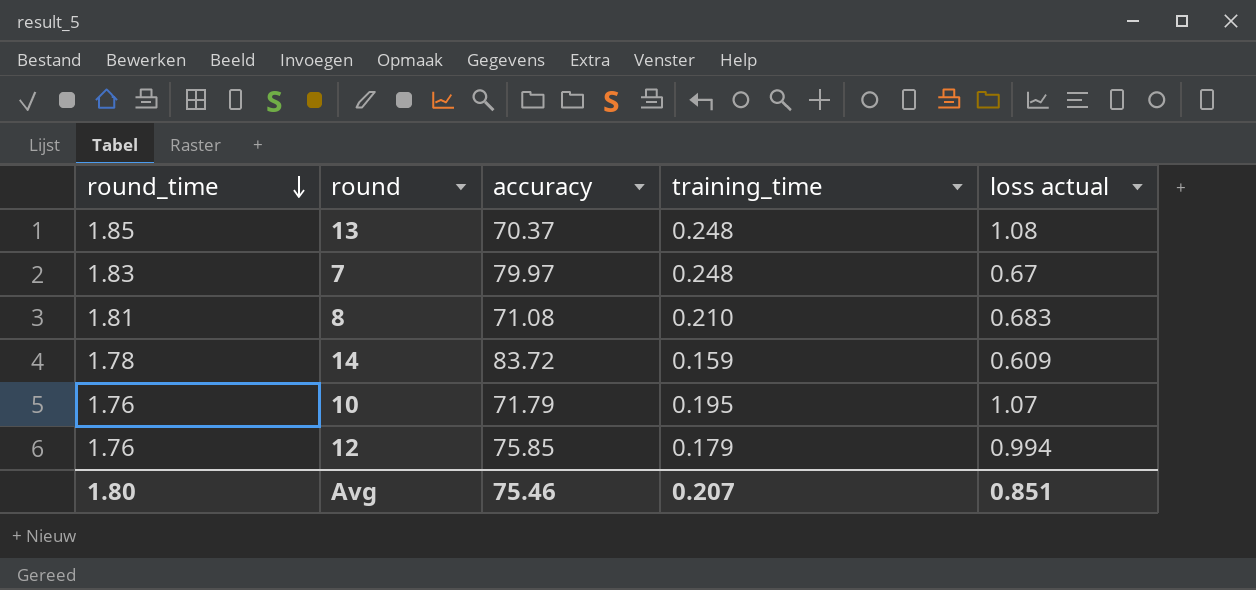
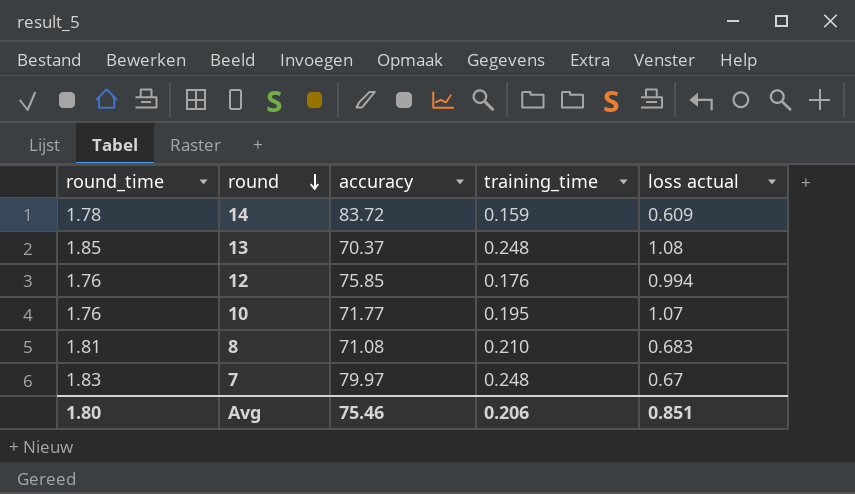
row order: round_time descending -> round descending
12 | training_time: 0.179 -> 0.176
10 | accuracy: 71.79 -> 71.77
Avg | training_time: 0.207 -> 0.206

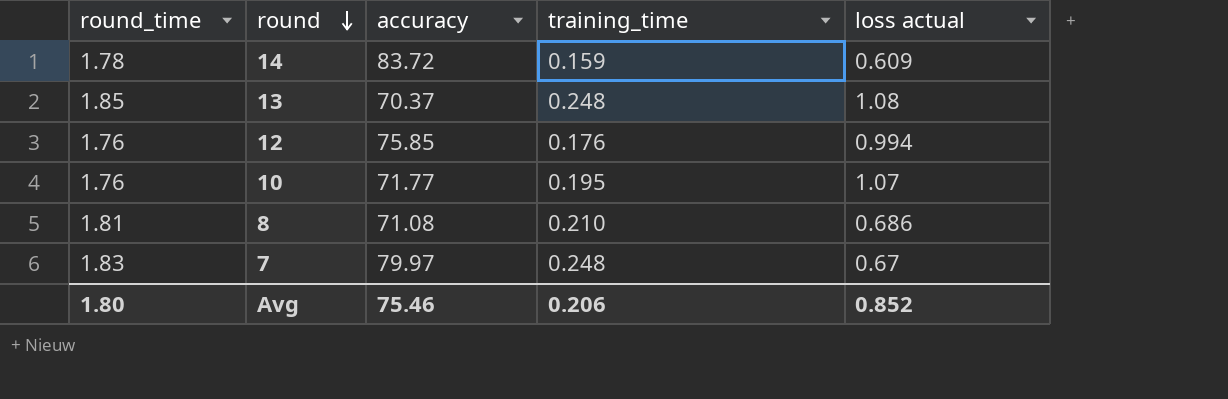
8 | loss actual: 0.683 -> 0.686
Avg | loss actual: 0.851 -> 0.852

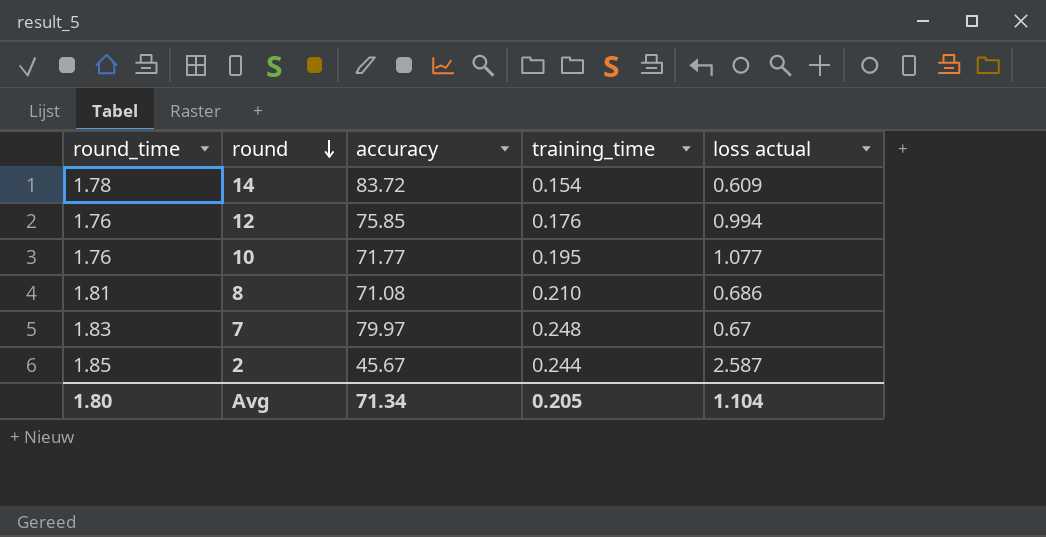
row 13: 1.85 | 70.37 | 0.248 | 1.08 -> none
14 | training_time: 0.159 -> 0.154
10 | loss actual: 1.07 -> 1.077
row 2: none -> 1.85 | 45.67 | 0.244 | 2.587
Avg | accuracy: 75.46 -> 71.34
Avg | training_time: 0.206 -> 0.205
Avg | loss actual: 0.852 -> 1.104

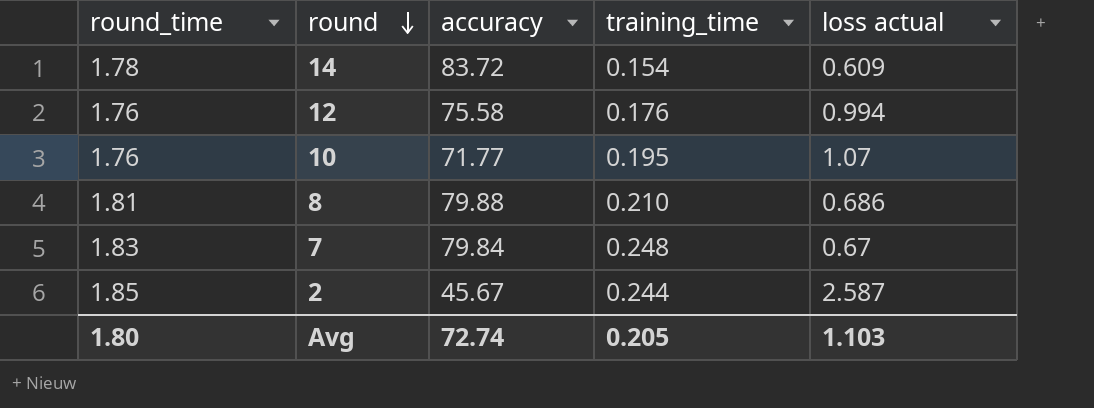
12 | accuracy: 75.85 -> 75.58
10 | loss actual: 1.077 -> 1.07
8 | accuracy: 71.08 -> 79.88
7 | accuracy: 79.97 -> 79.84
Avg | accuracy: 71.34 -> 72.74
Avg | loss actual: 1.104 -> 1.103

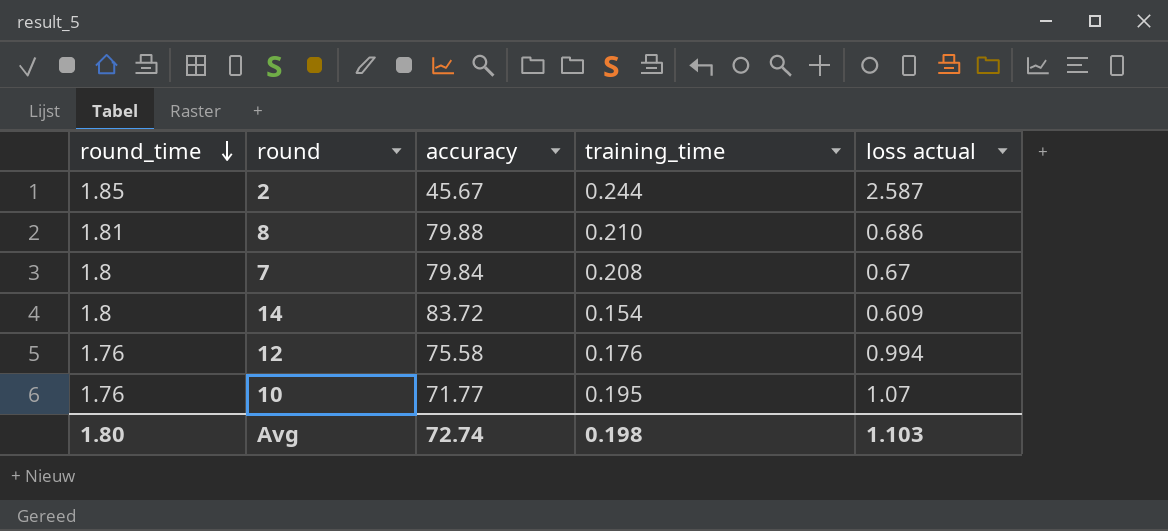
row order: round descending -> round_time descending
7 | round_time: 1.83 -> 1.8
7 | training_time: 0.248 -> 0.208
14 | round_time: 1.78 -> 1.8
Avg | training_time: 0.205 -> 0.198

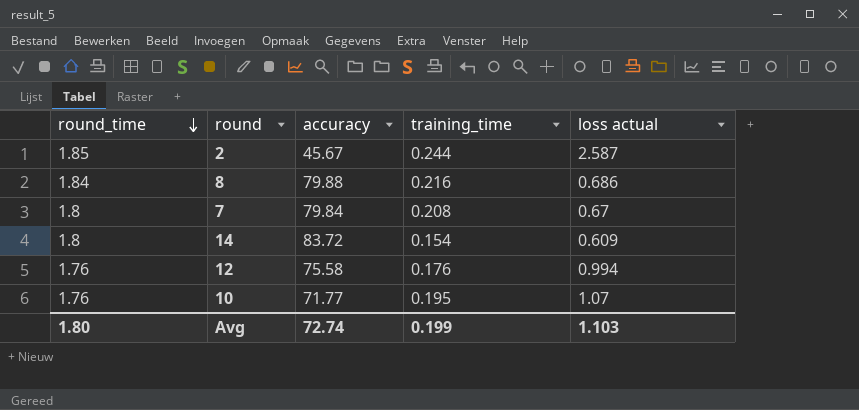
8 | round_time: 1.81 -> 1.84
8 | training_time: 0.210 -> 0.216
Avg | training_time: 0.198 -> 0.199

